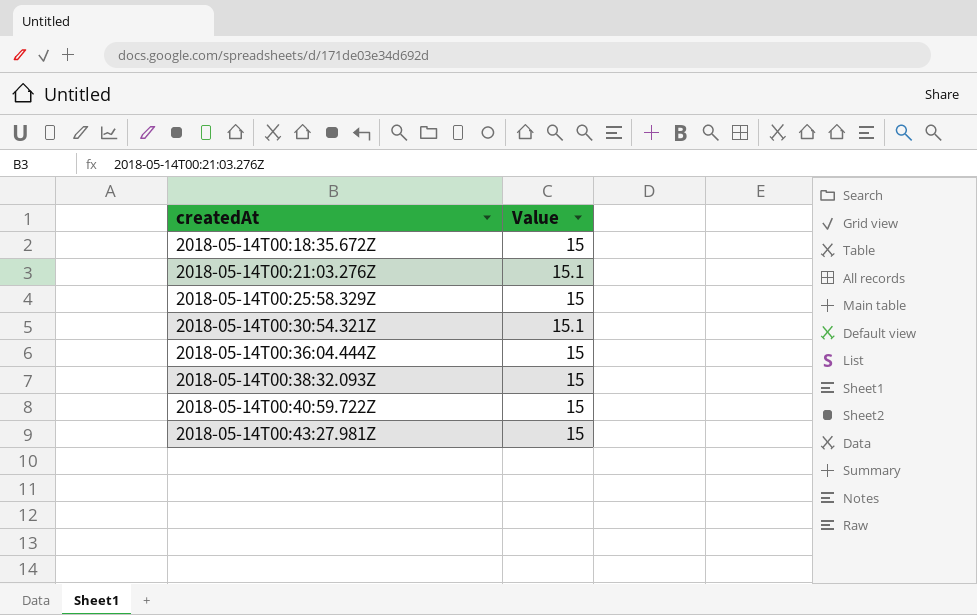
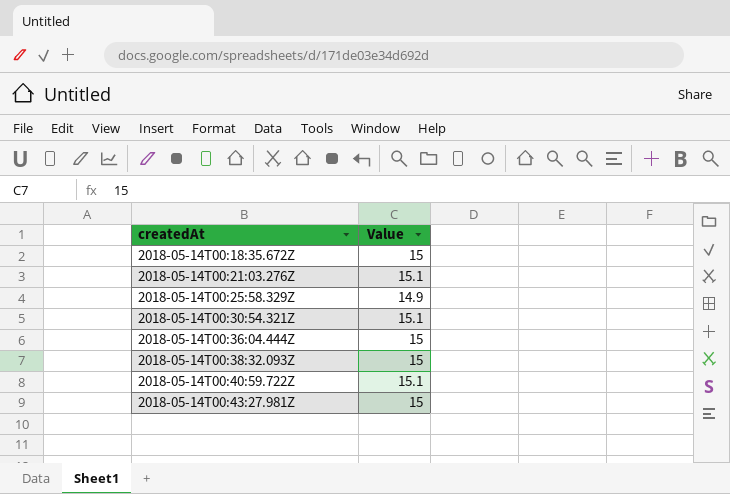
2018-05-14T00:25:58.329Z | Value: 15 -> 14.9
2018-05-14T00:40:59.722Z | Value: 15 -> 15.1

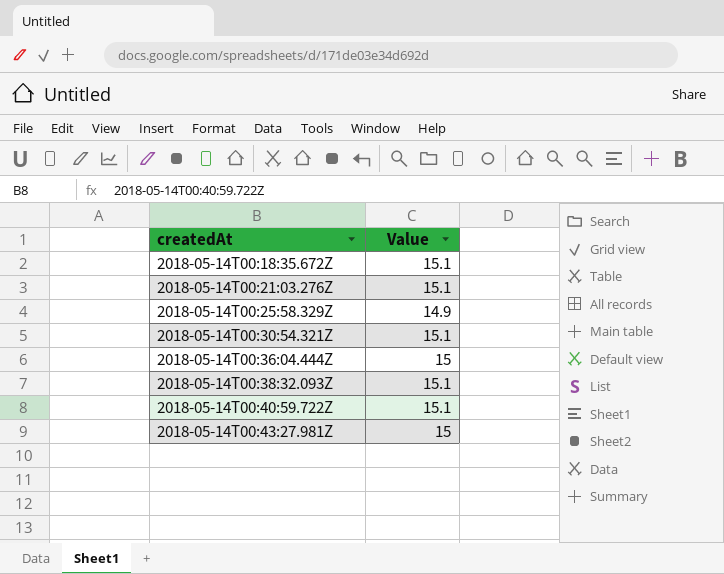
2018-05-14T00:18:35.672Z | Value: 15 -> 15.1
2018-05-14T00:38:32.093Z | Value: 15 -> 15.1

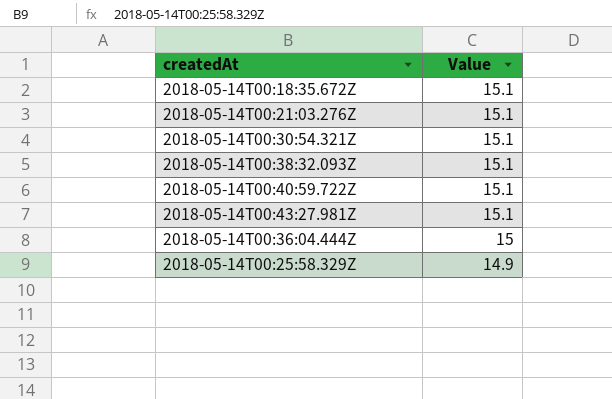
row order: createdAt ascending -> Value descending
2018-05-14T00:43:27.981Z | Value: 15 -> 15.1

